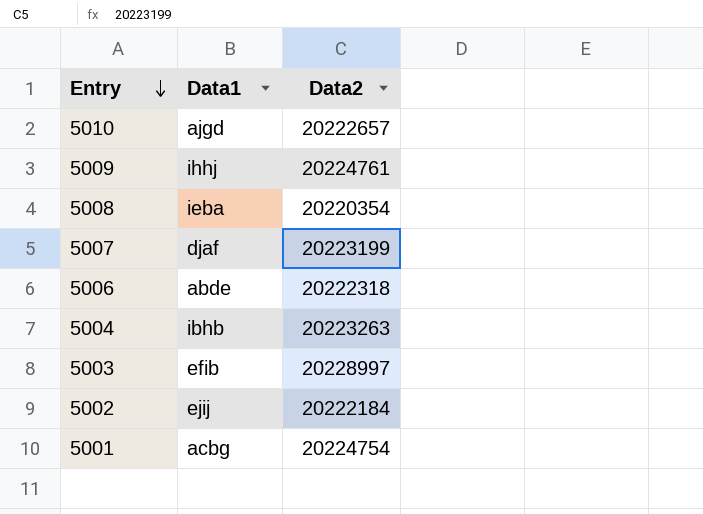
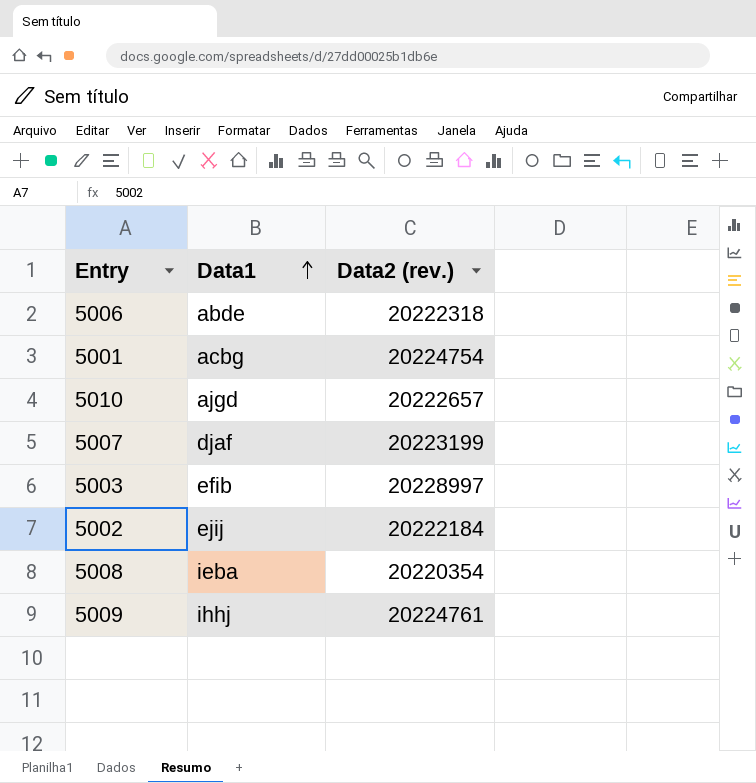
row order: Entry descending -> Data1 ascending
column name: Data2 -> Data2 (rev.)
row 5004: ibhb | 20223263 -> none

